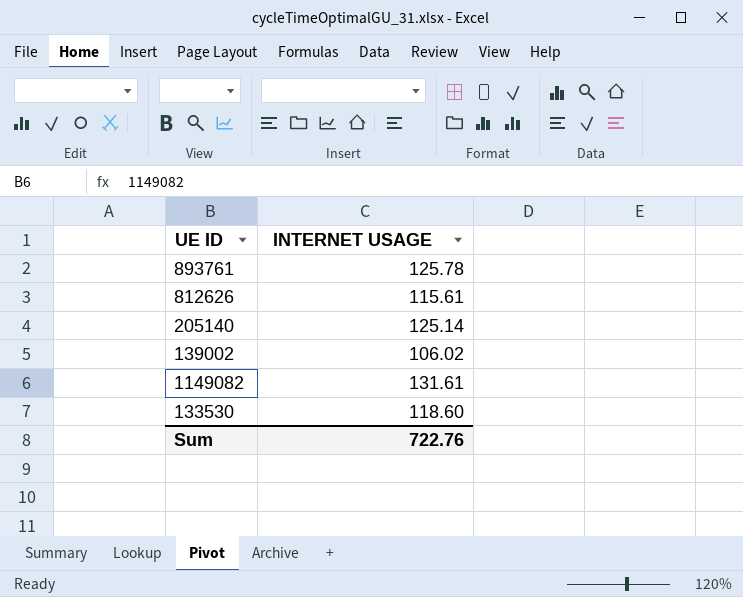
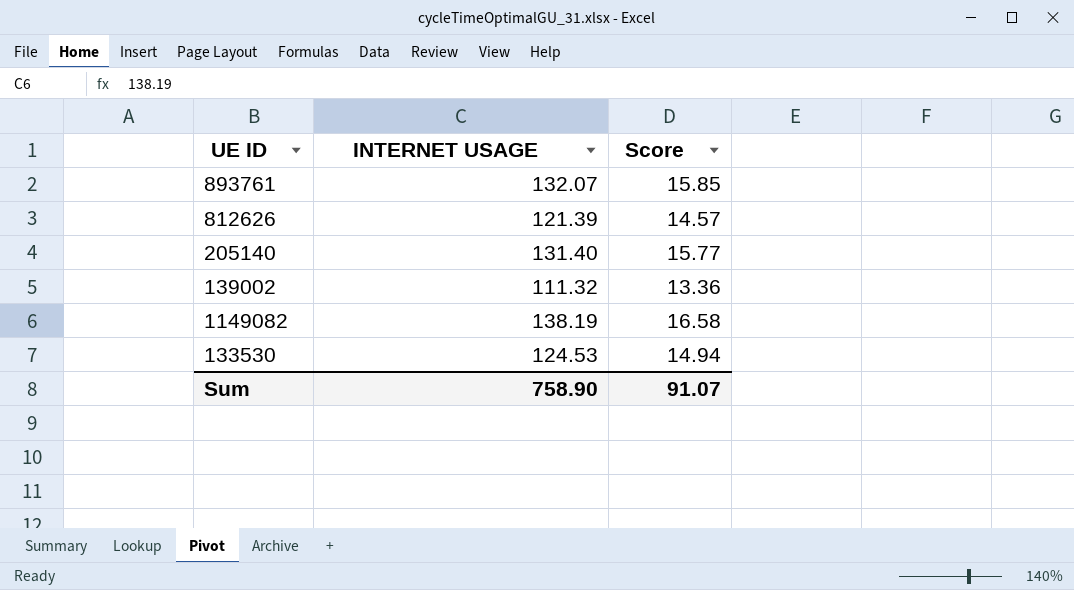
column Score | formula: none -> [INTERNET USAGE] * 0.12
893761 | INTERNET USAGE: 125.78 -> 132.07
812626 | INTERNET USAGE: 115.61 -> 121.39
205140 | INTERNET USAGE: 125.14 -> 131.40
139002 | INTERNET USAGE: 106.02 -> 111.32
1149082 | INTERNET USAGE: 131.61 -> 138.19
133530 | INTERNET USAGE: 118.60 -> 124.53
Sum | INTERNET USAGE: 722.76 -> 758.90

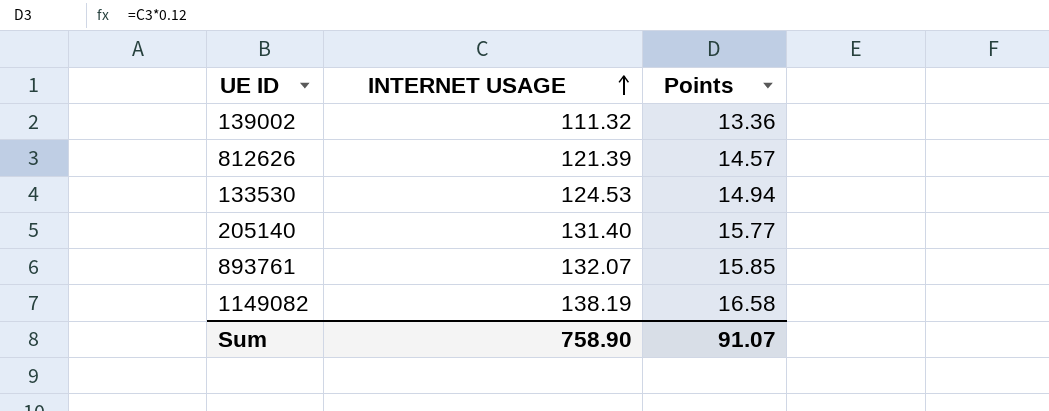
row order: none -> INTERNET USAGE ascending
column name: Score -> Points

